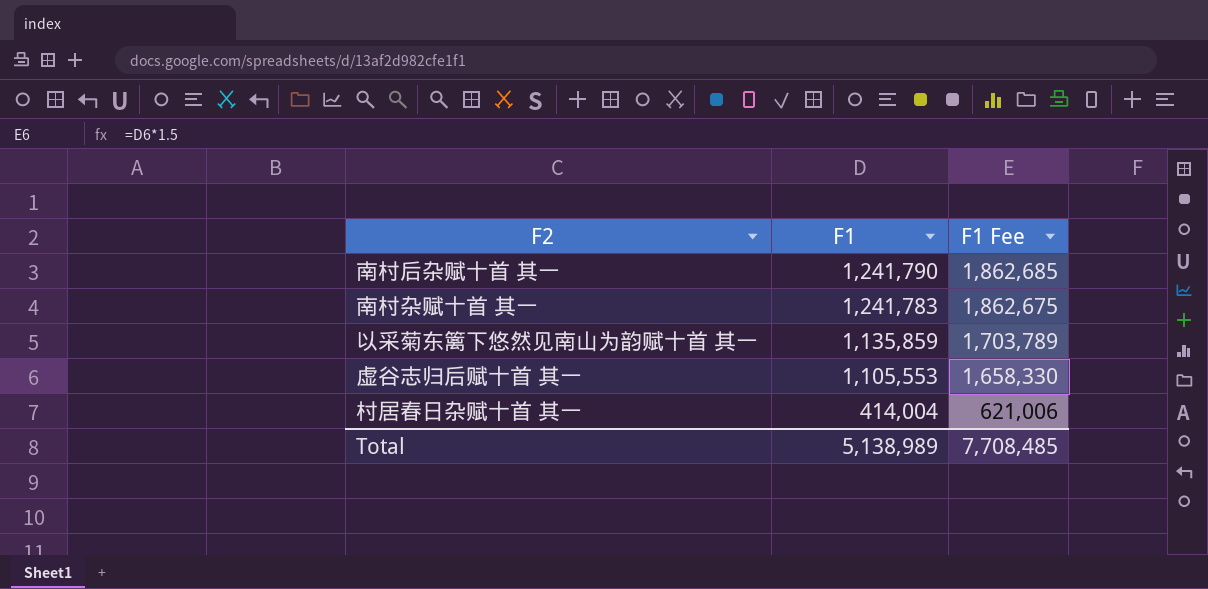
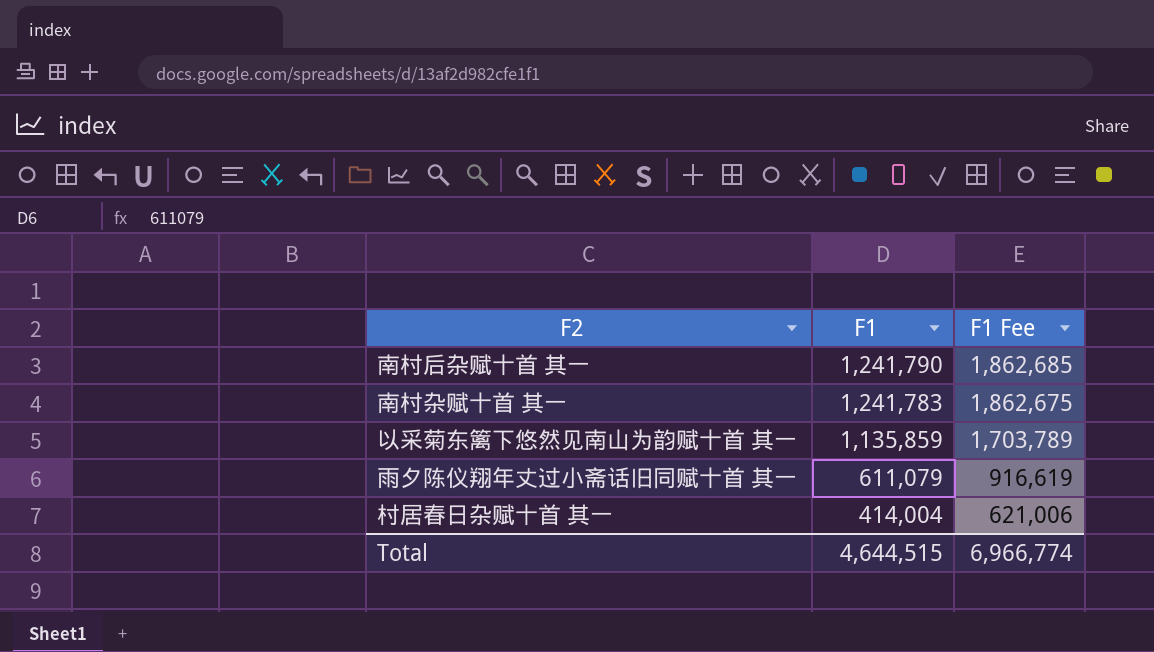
row 虚谷志归后赋十首 其一: 1,105,553 | 1,658,330 -> none
row 雨夕陈仪翔年丈过小斋话旧同赋十首 其一: none -> 611,079 | 916,619
Total | F1: 5,138,989 -> 4,644,515
Total | F1 Fee: 7,708,485 -> 6,966,774

